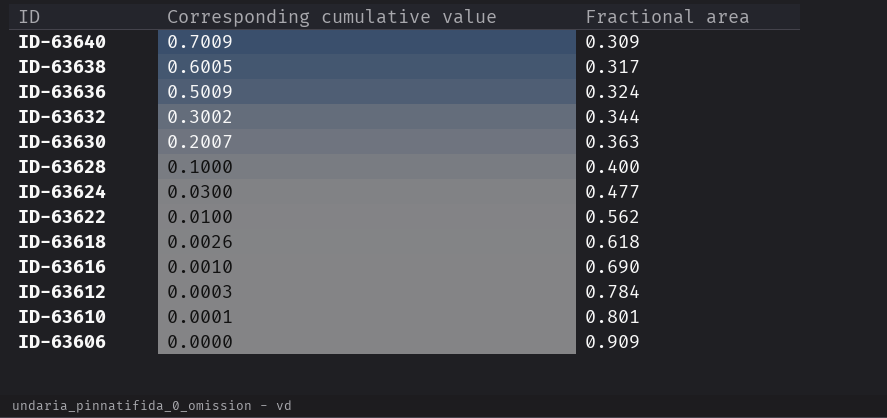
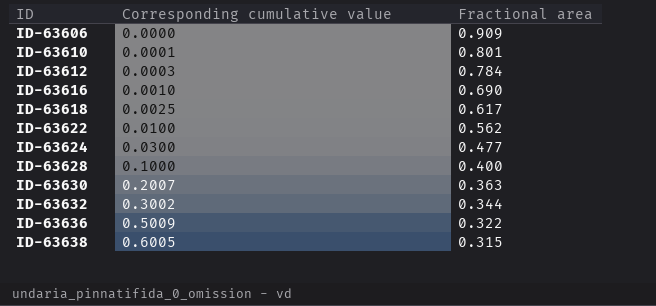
row order: ID descending -> ID ascending
row ID-63640: 0.7009 | 0.309 -> none
ID-63618 | Corresponding cumulative value: 0.0026 -> 0.0025
ID-63618 | Fractional area: 0.618 -> 0.617
ID-63636 | Fractional area: 0.324 -> 0.322
ID-63638 | Fractional area: 0.317 -> 0.315

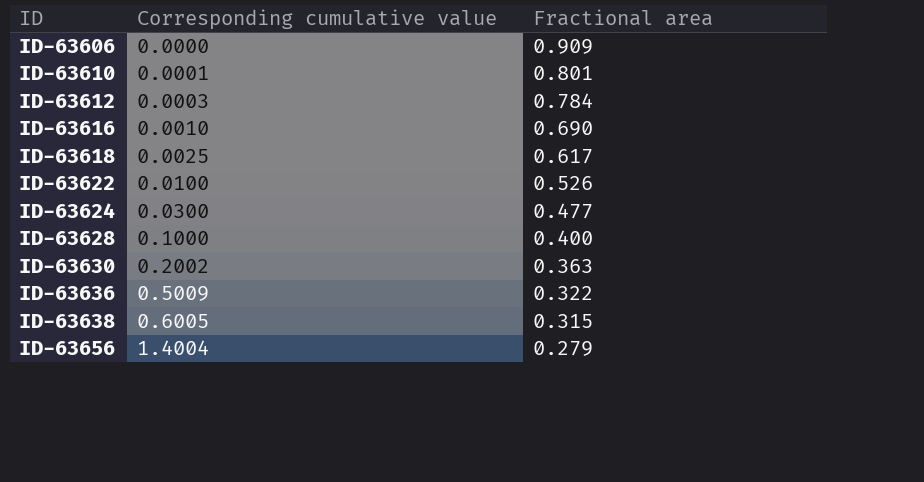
row ID-63632: 0.3002 | 0.344 -> none
ID-63622 | Fractional area: 0.562 -> 0.526
ID-63630 | Corresponding cumulative value: 0.2007 -> 0.2002
row ID-63656: none -> 1.4004 | 0.279

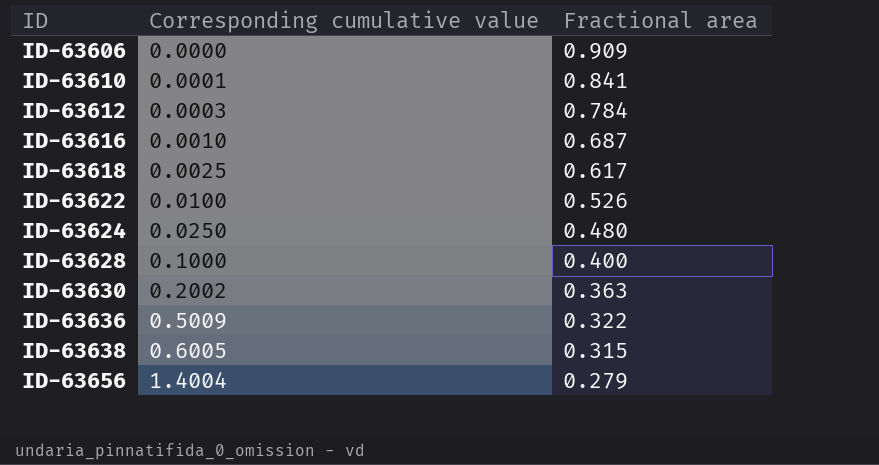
ID-63610 | Fractional area: 0.801 -> 0.841
ID-63616 | Fractional area: 0.690 -> 0.687
ID-63624 | Corresponding cumulative value: 0.0300 -> 0.0250
ID-63624 | Fractional area: 0.477 -> 0.480

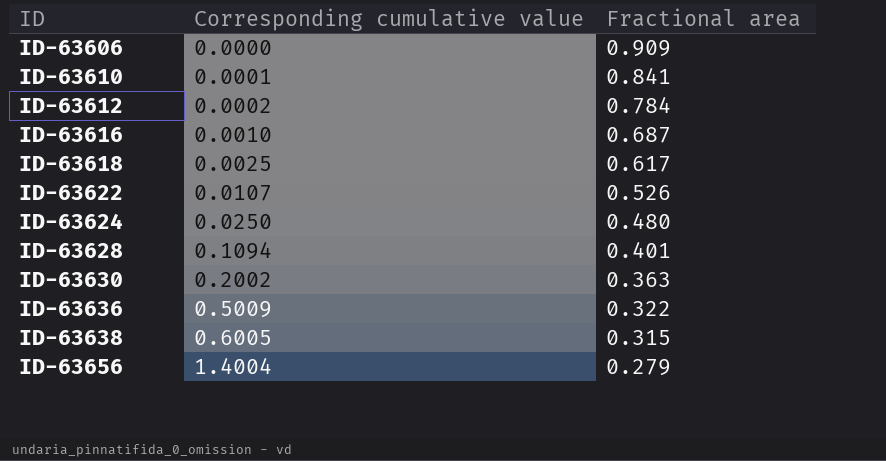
ID-63612 | Corresponding cumulative value: 0.0003 -> 0.0002
ID-63622 | Corresponding cumulative value: 0.0100 -> 0.0107
ID-63628 | Corresponding cumulative value: 0.1000 -> 0.1094
ID-63628 | Fractional area: 0.400 -> 0.401

